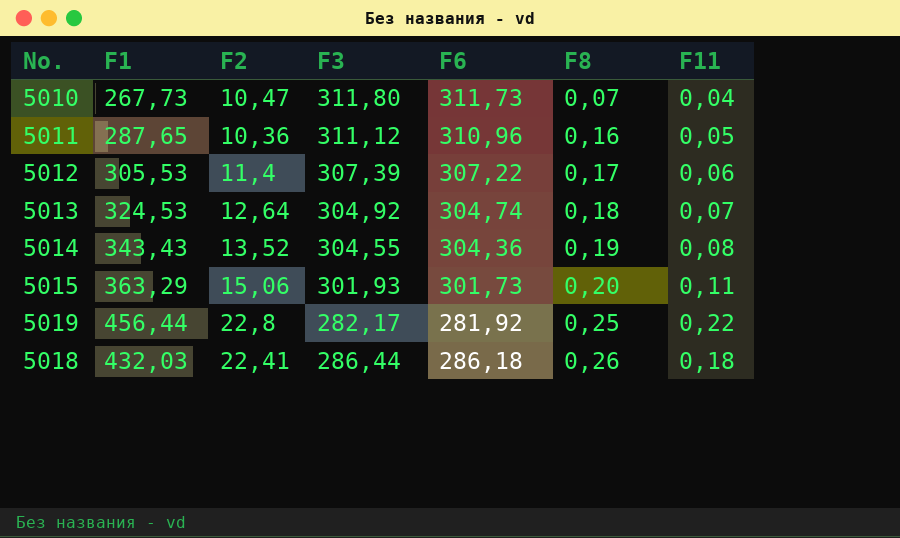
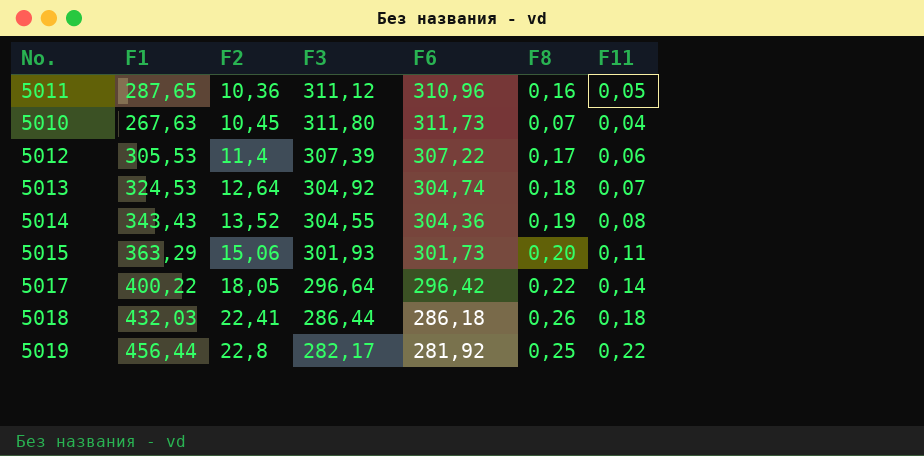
row order: F8 ascending -> F2 ascending
5010 | F1: 267,73 -> 267,63
5010 | F2: 10,47 -> 10,45
row 5017: none -> 400,22 | 18,05 | 296,64 | 296,42 | 0,22 | 0,14

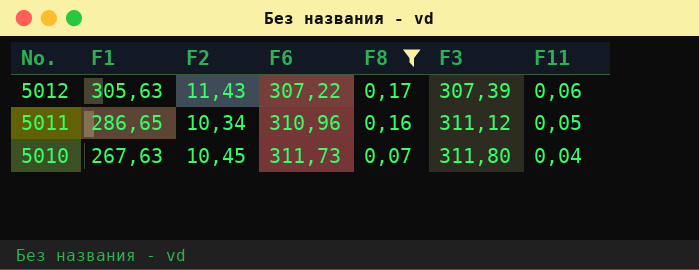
filter: none -> F8 <= 0,17
row order: F2 ascending -> No. descending
column F3 | position: 4 -> 6
5012 | F1: 305,53 -> 305,63
5012 | F2: 11,4 -> 11,43
5011 | F1: 287,65 -> 286,65
5011 | F2: 10,36 -> 10,34

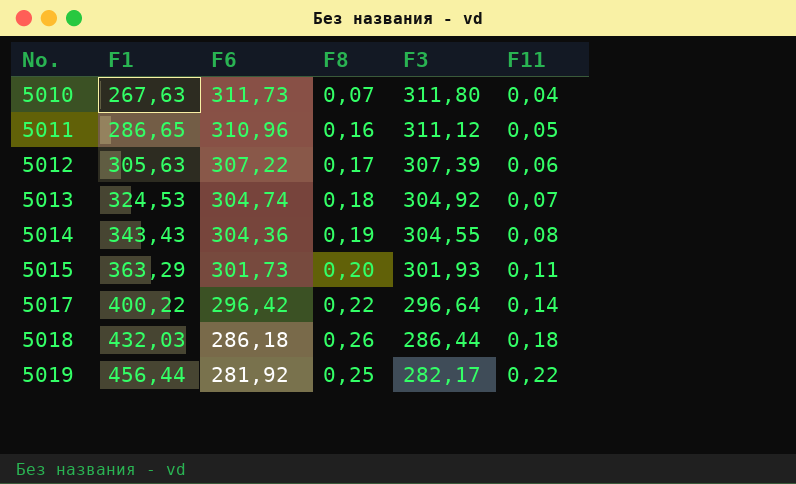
filter: F8 <= 0,17 -> none
row order: No. descending -> No. ascending
column F2 | position: 3 -> none

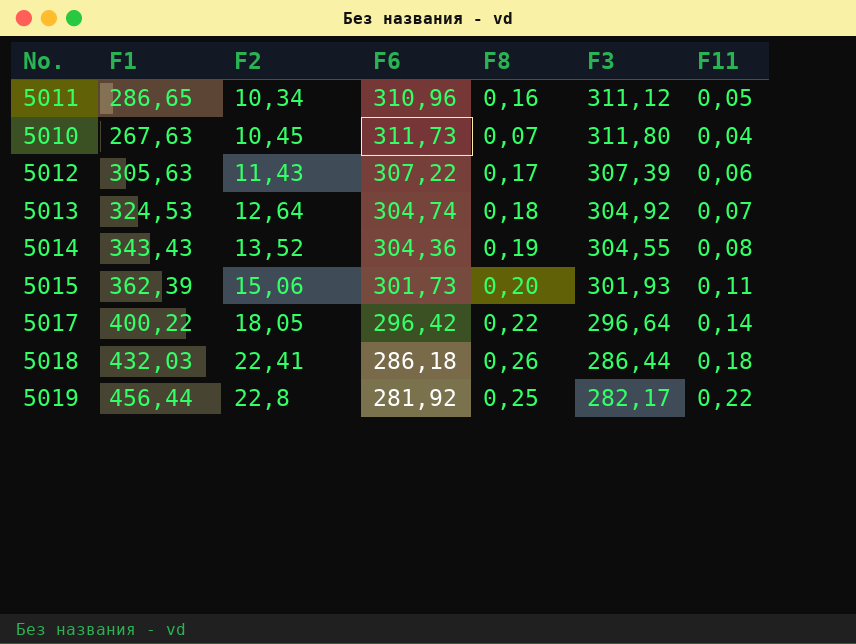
row order: No. ascending -> F2 ascending
column F2 | position: none -> 3
5015 | F1: 363,29 -> 362,39

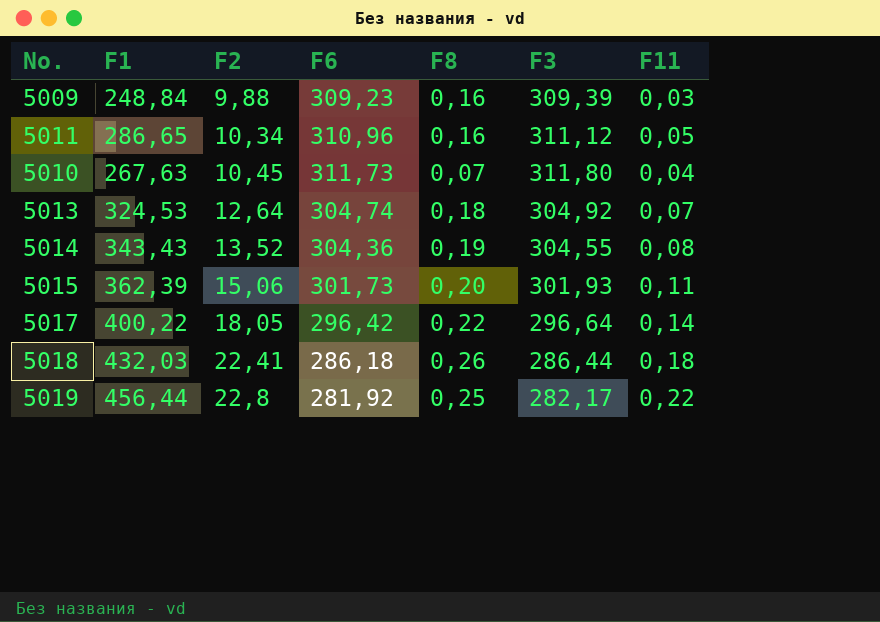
row 5012: 305,63 | 11,43 | 307,22 | 0,17 | 307,39 | 0,06 -> none
row 5009: none -> 248,84 | 9,88 | 309,23 | 0,16 | 309,39 | 0,03

